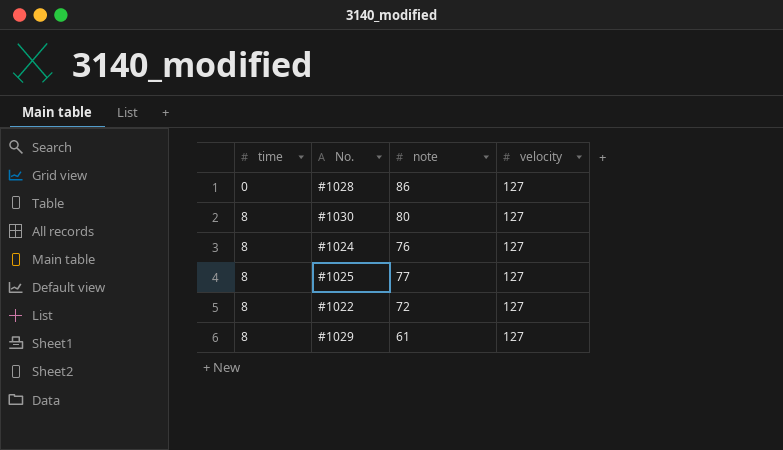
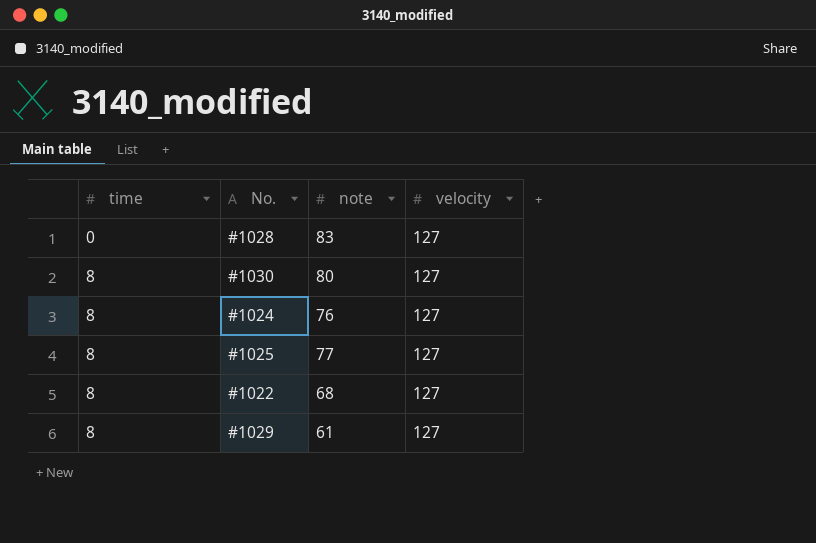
#1028 | note: 86 -> 83
#1022 | note: 72 -> 68

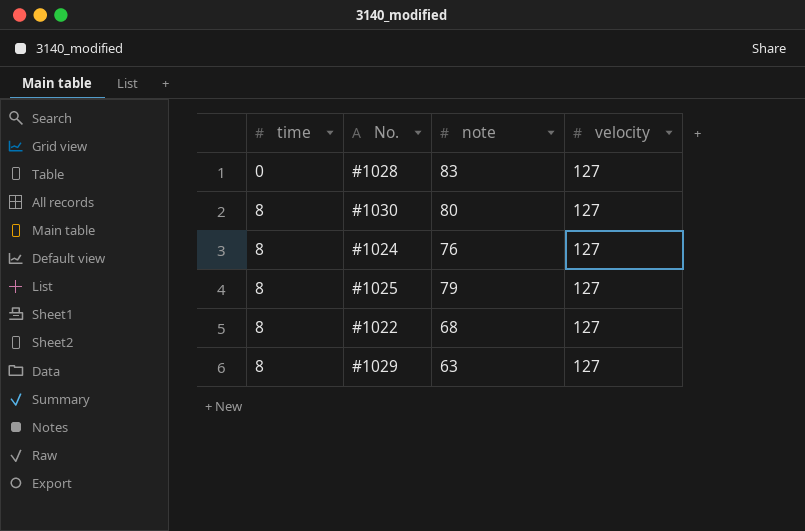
#1025 | note: 77 -> 79
#1029 | note: 61 -> 63

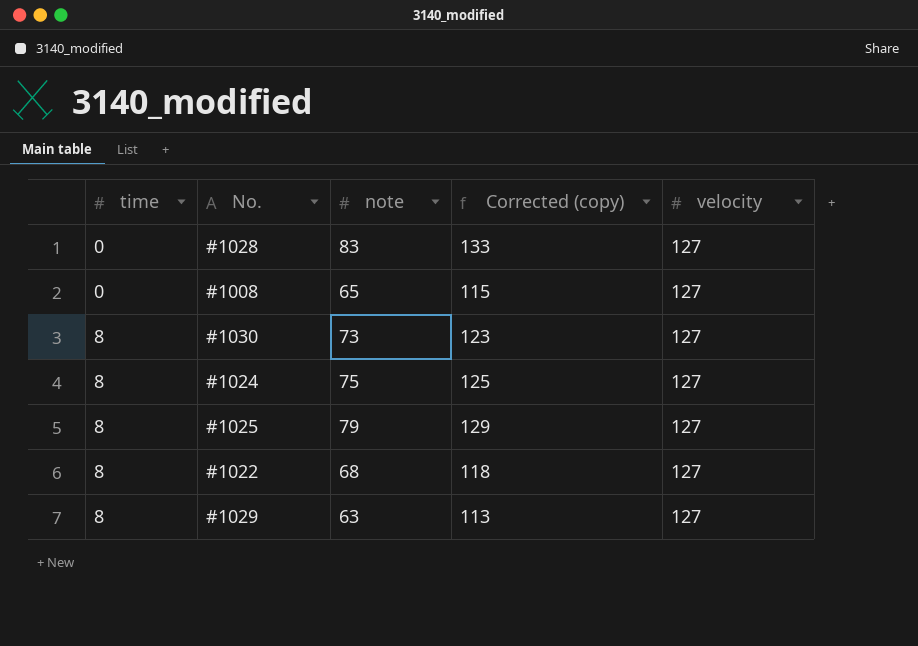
column Corrected (copy) | formula: none -> [note] + 50
row #1008: none -> 0 | 65 | 115 | 127
#1030 | note: 80 -> 73
#1024 | note: 76 -> 75

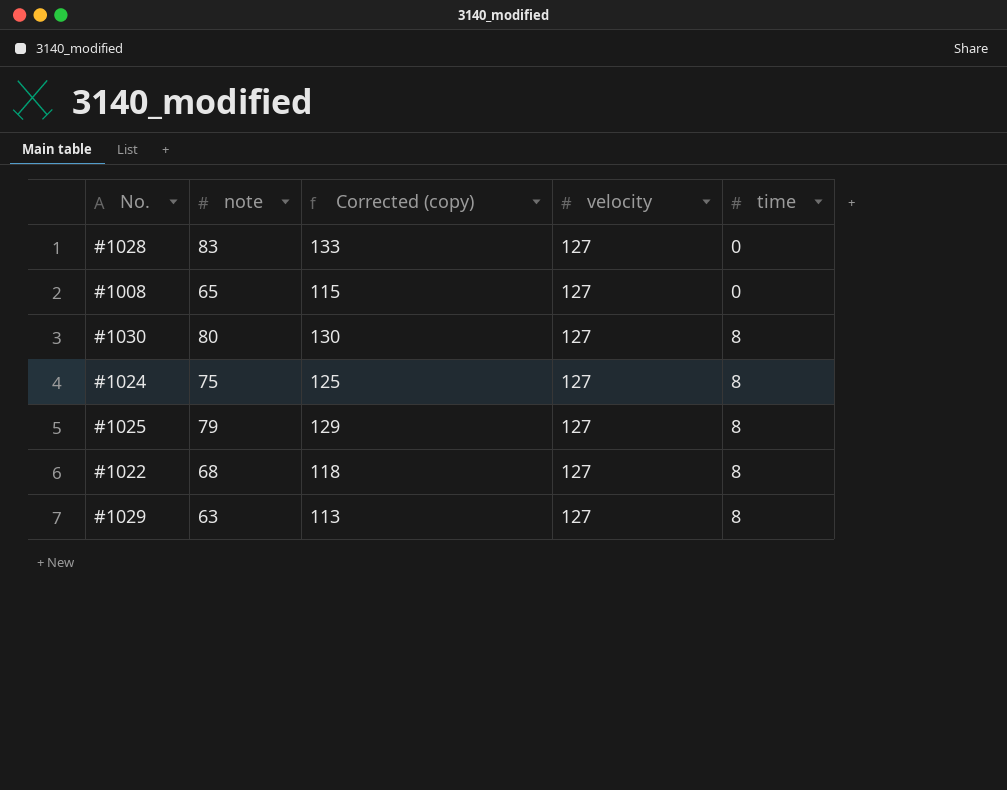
column time | position: 1 -> 5
#1030 | note: 73 -> 80
#1030 | Corrected (copy): 123 -> 130

